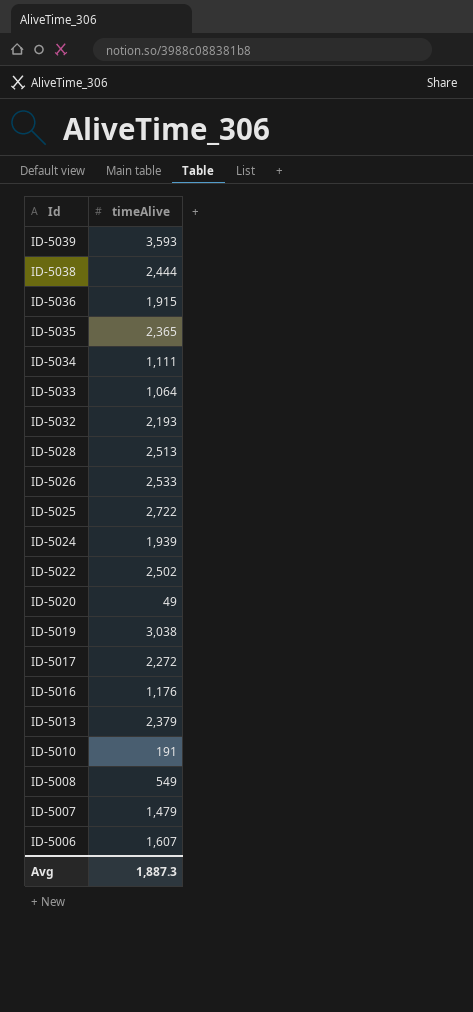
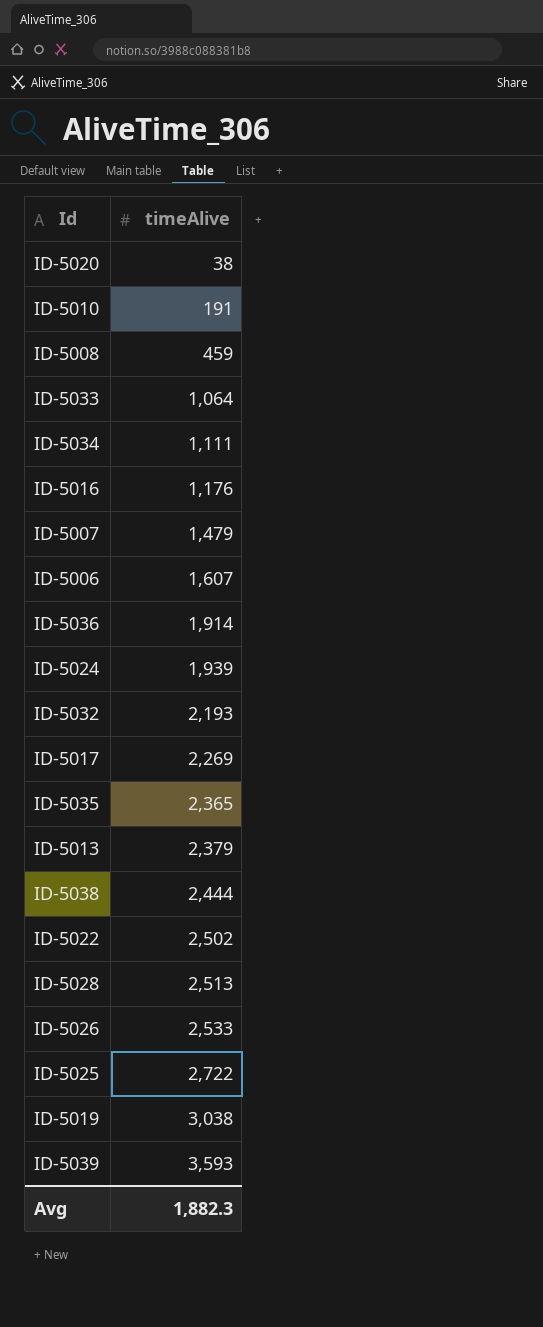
row order: Id descending -> timeAlive ascending
ID-5020 | timeAlive: 49 -> 38
ID-5008 | timeAlive: 549 -> 459
ID-5036 | timeAlive: 1,915 -> 1,914
ID-5017 | timeAlive: 2,272 -> 2,269
Avg | timeAlive: 1,887.3 -> 1,882.3

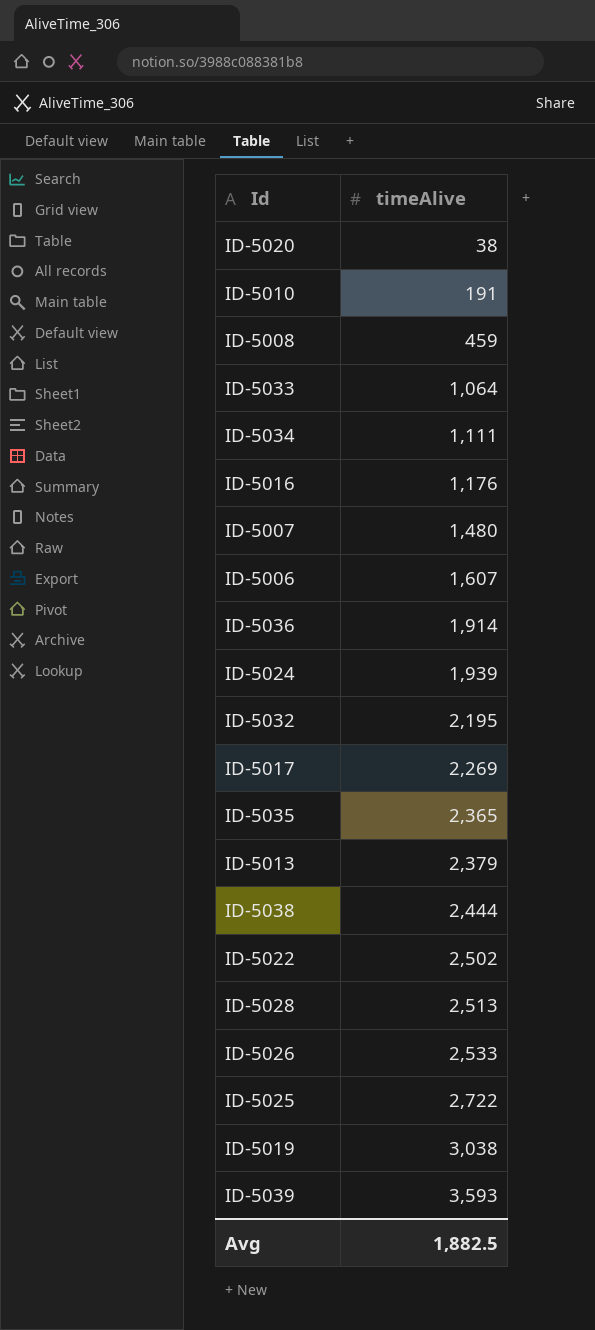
ID-5007 | timeAlive: 1,479 -> 1,480
ID-5032 | timeAlive: 2,193 -> 2,195
Avg | timeAlive: 1,882.3 -> 1,882.5

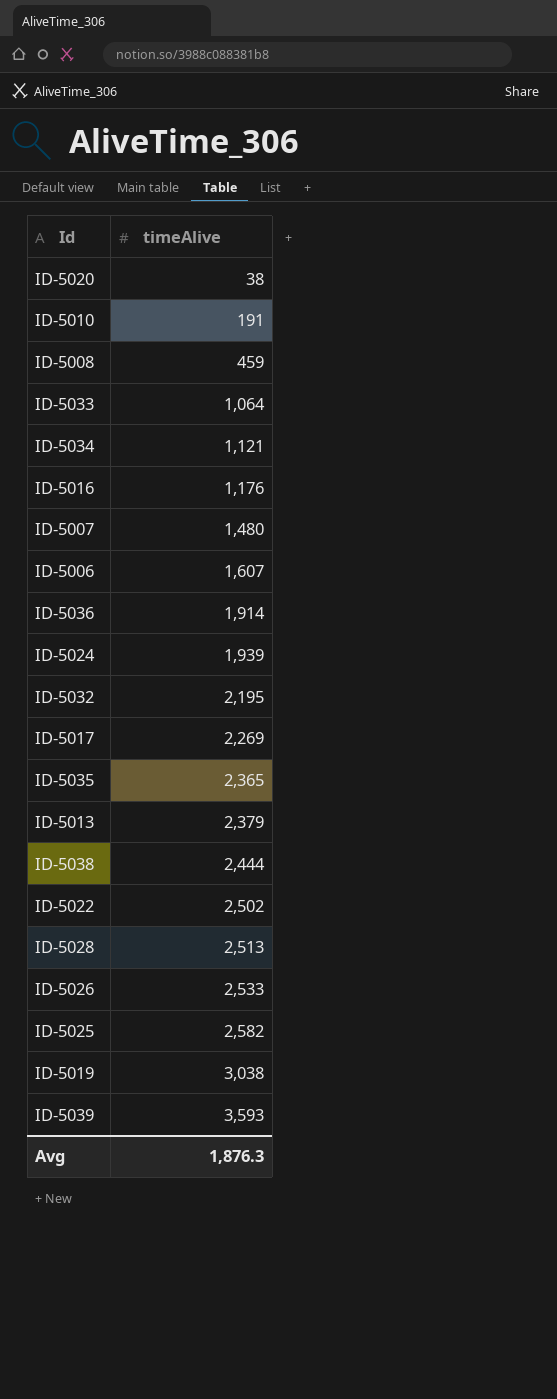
ID-5034 | timeAlive: 1,111 -> 1,121
ID-5025 | timeAlive: 2,722 -> 2,582
Avg | timeAlive: 1,882.5 -> 1,876.3

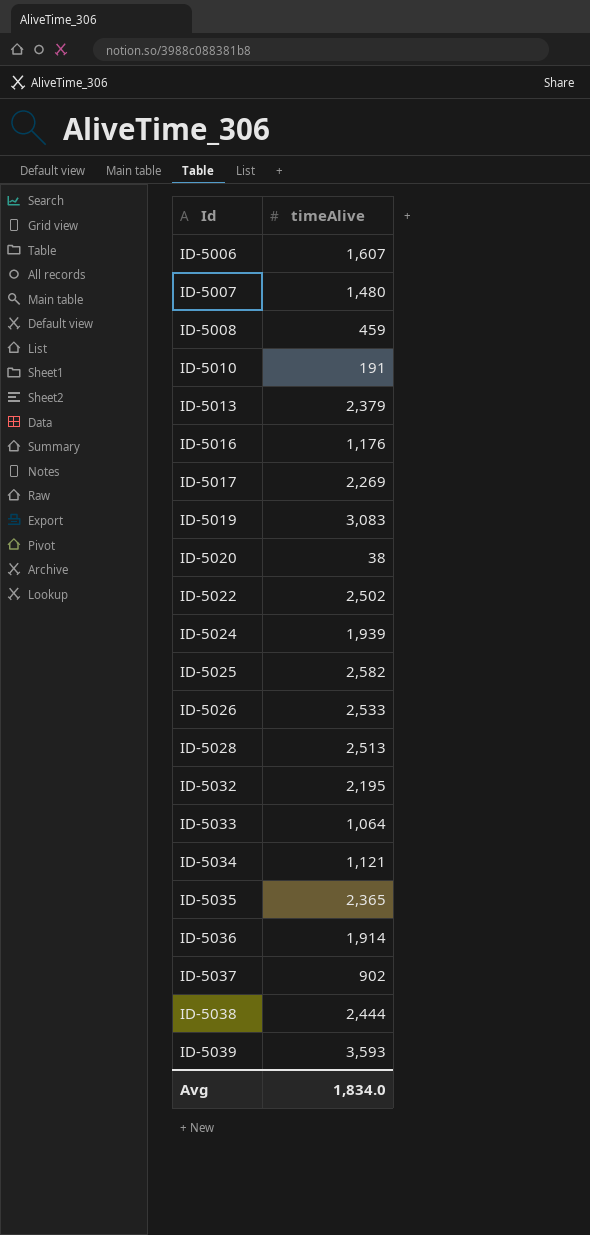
row order: timeAlive ascending -> Id ascending
ID-5019 | timeAlive: 3,038 -> 3,083
row ID-5037: none -> 902
Avg | timeAlive: 1,876.3 -> 1,834.0

